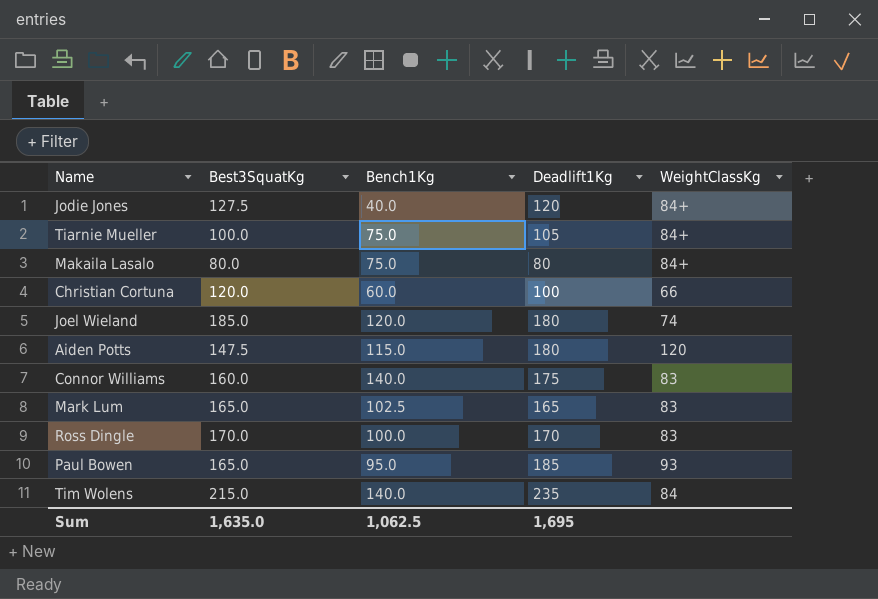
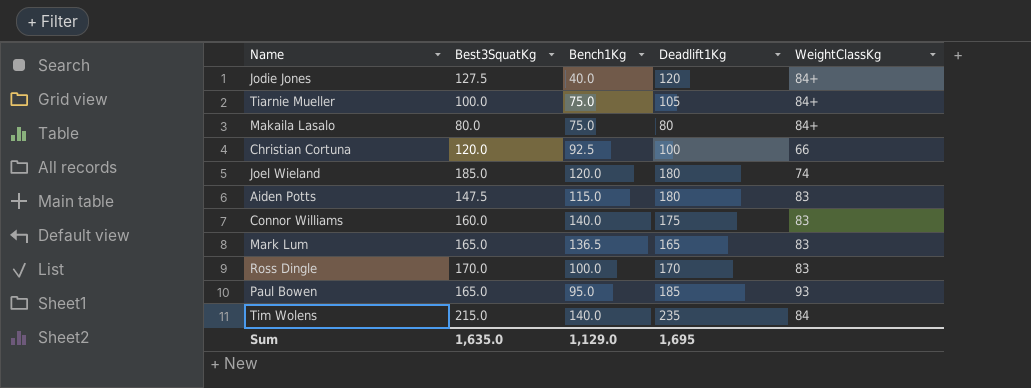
Christian Cortuna | Bench1Kg: 60.0 -> 92.5
Aiden Potts | WeightClassKg: 120 -> 83
Mark Lum | Bench1Kg: 102.5 -> 136.5
Sum | Bench1Kg: 1,062.5 -> 1,129.0

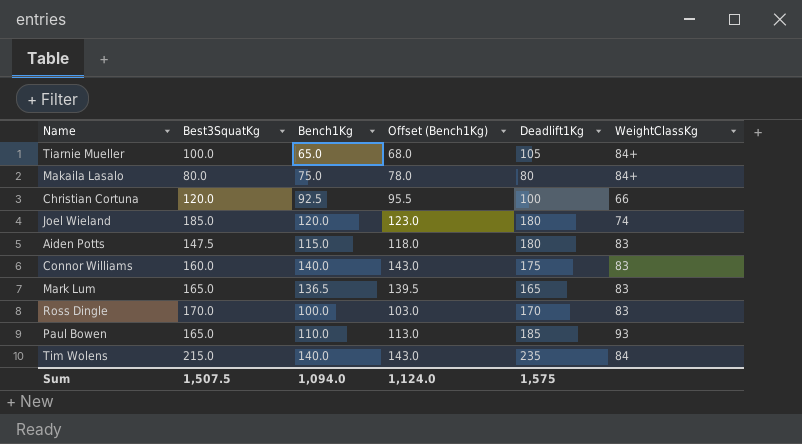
column Offset (Bench1Kg) | formula: none -> [Bench1Kg] + 3
row Jodie Jones: 127.5 | 40.0 | 120 | 84+ -> none
Tiarnie Mueller | Bench1Kg: 75.0 -> 65.0
Paul Bowen | Bench1Kg: 95.0 -> 110.0
Sum | Best3SquatKg: 1,635.0 -> 1,507.5
Sum | Bench1Kg: 1,129.0 -> 1,094.0
Sum | Deadlift1Kg: 1,695 -> 1,575

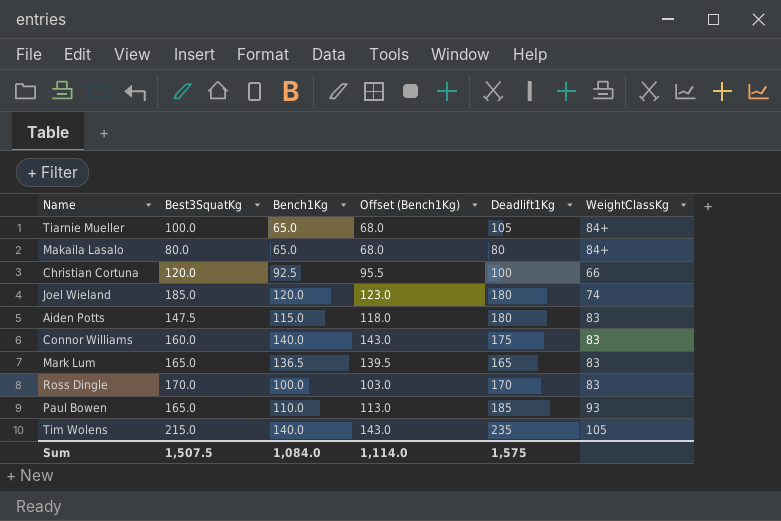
Makaila Lasalo | Bench1Kg: 75.0 -> 65.0
Makaila Lasalo | Offset (Bench1Kg): 78.0 -> 68.0
Tim Wolens | WeightClassKg: 84 -> 105
Sum | Bench1Kg: 1,094.0 -> 1,084.0
Sum | Offset (Bench1Kg): 1,124.0 -> 1,114.0

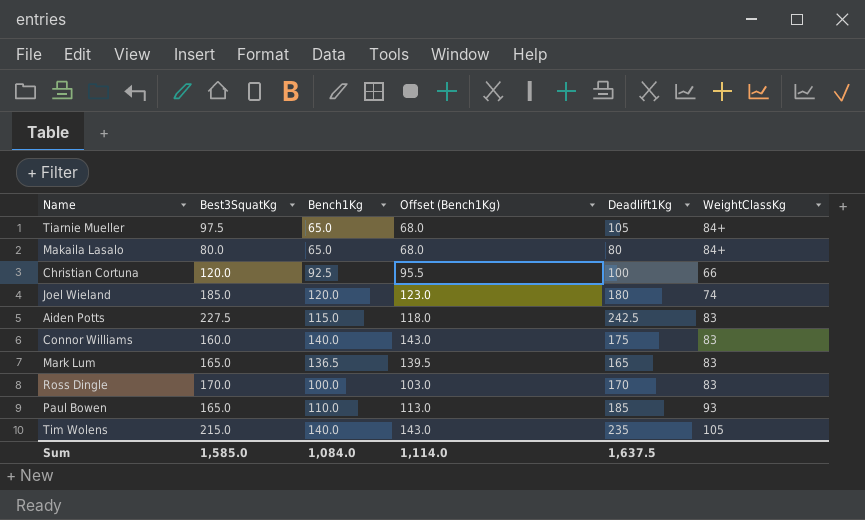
Tiarnie Mueller | Best3SquatKg: 100.0 -> 97.5
Aiden Potts | Best3SquatKg: 147.5 -> 227.5
Aiden Potts | Deadlift1Kg: 180 -> 242.5
Sum | Best3SquatKg: 1,507.5 -> 1,585.0
Sum | Deadlift1Kg: 1,575 -> 1,637.5

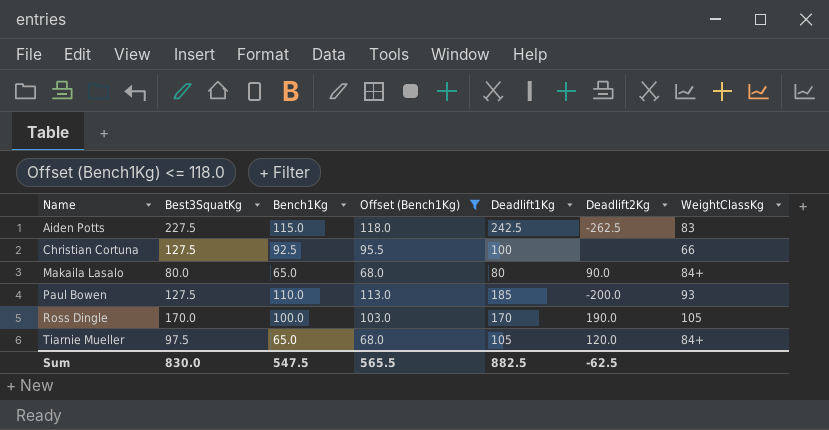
filter: none -> Offset (Bench1Kg) <= 118.0
row order: none -> Name ascending
column Deadlift2Kg | position: none -> 6
Christian Cortuna | Best3SquatKg: 120.0 -> 127.5
Paul Bowen | Best3SquatKg: 165.0 -> 127.5
Ross Dingle | WeightClassKg: 83 -> 105
Sum | Best3SquatKg: 1,585.0 -> 830.0
Sum | Bench1Kg: 1,084.0 -> 547.5
Sum | Offset (Bench1Kg): 1,114.0 -> 565.5
Sum | Deadlift1Kg: 1,637.5 -> 882.5

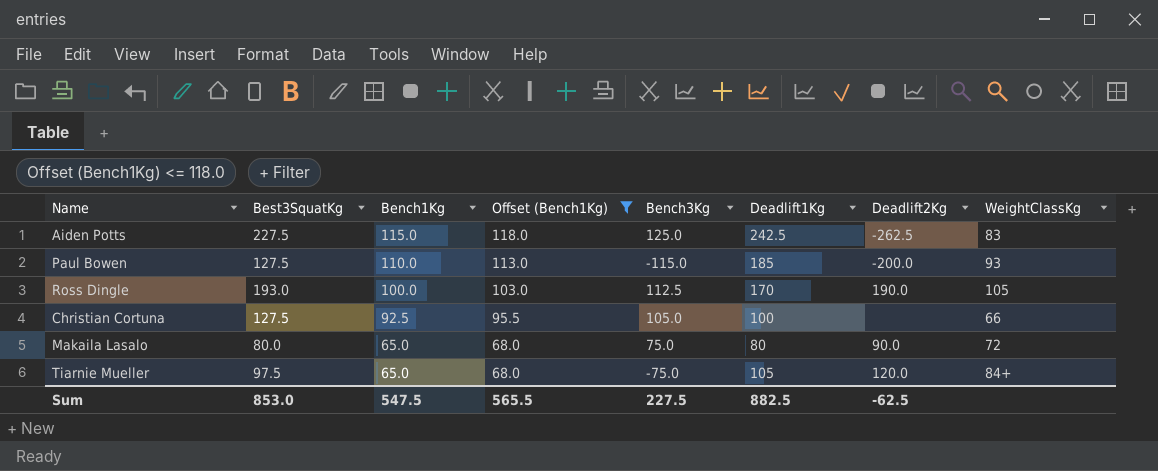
row order: Name ascending -> Bench1Kg descending
column Bench3Kg | position: none -> 5
Ross Dingle | Best3SquatKg: 170.0 -> 193.0
Makaila Lasalo | WeightClassKg: 84+ -> 72
Sum | Best3SquatKg: 830.0 -> 853.0

